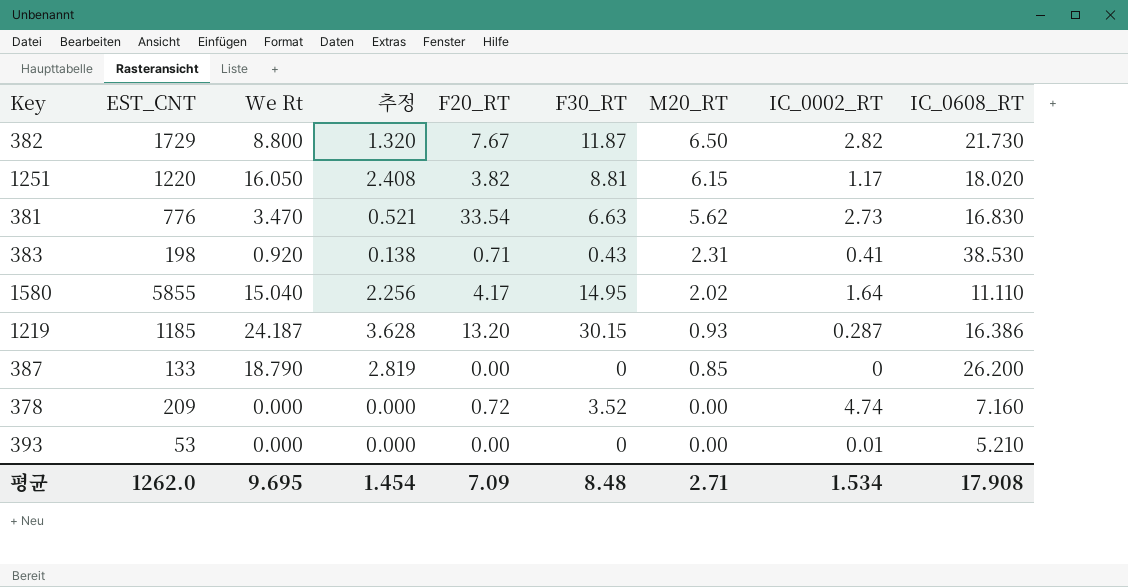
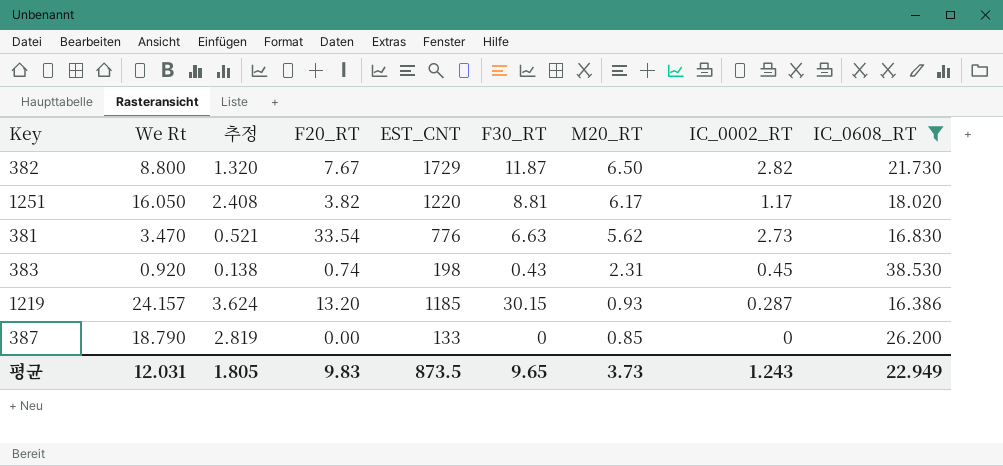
filter: none -> IC_0608_RT >= 16.386
column EST_CNT | position: 2 -> 5
1251 | M20_RT: 6.15 -> 6.17
383 | F20_RT: 0.71 -> 0.74
383 | IC_0002_RT: 0.41 -> 0.45
1219 | We Rt: 24.187 -> 24.157
1219 | 추정: 3.628 -> 3.624
평균 | We Rt: 9.695 -> 12.031
평균 | 추정: 1.454 -> 1.805
평균 | F20_RT: 7.09 -> 9.83
평균 | EST_CNT: 1262.0 -> 873.5
평균 | F30_RT: 8.48 -> 9.65
평균 | M20_RT: 2.71 -> 3.73
평균 | IC_0002_RT: 1.534 -> 1.243
평균 | IC_0608_RT: 17.908 -> 22.949

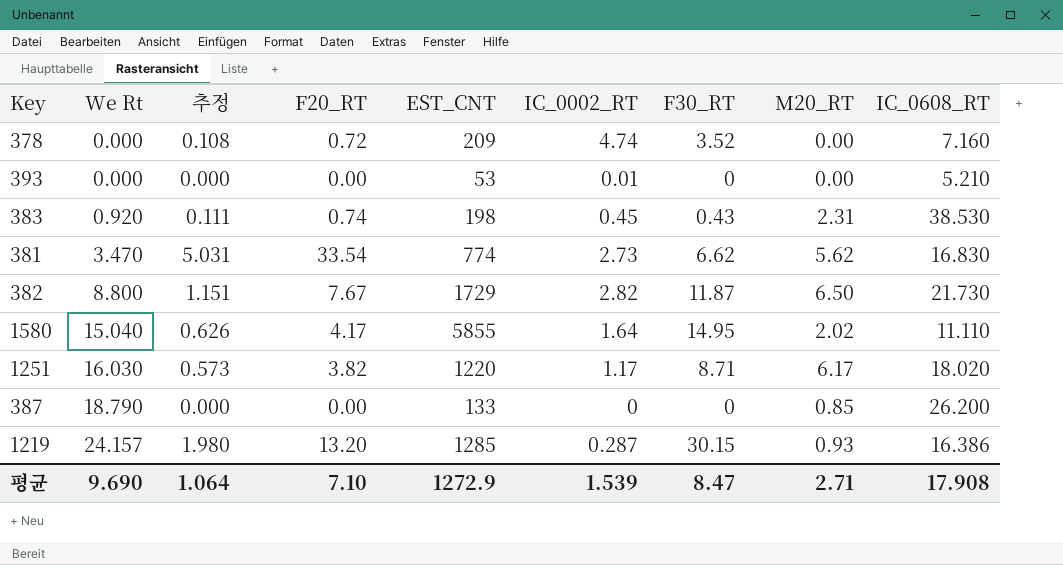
filter: IC_0608_RT >= 16.386 -> none
row order: M20_RT descending -> We Rt ascending
column 추정 | formula: [We Rt] * 0.15 -> [F20_RT] * 0.15
column IC_0002_RT | position: 8 -> 6
381 | EST_CNT: 776 -> 774
381 | F30_RT: 6.63 -> 6.62
1251 | We Rt: 16.050 -> 16.030
1251 | F30_RT: 8.81 -> 8.71
1219 | EST_CNT: 1185 -> 1285
평균 | We Rt: 12.031 -> 9.690
평균 | 추정: 1.805 -> 1.064
평균 | F20_RT: 9.83 -> 7.10
평균 | EST_CNT: 873.5 -> 1272.9
평균 | IC_0002_RT: 1.243 -> 1.539
평균 | F30_RT: 9.65 -> 8.47
평균 | M20_RT: 3.73 -> 2.71
평균 | IC_0608_RT: 22.949 -> 17.908

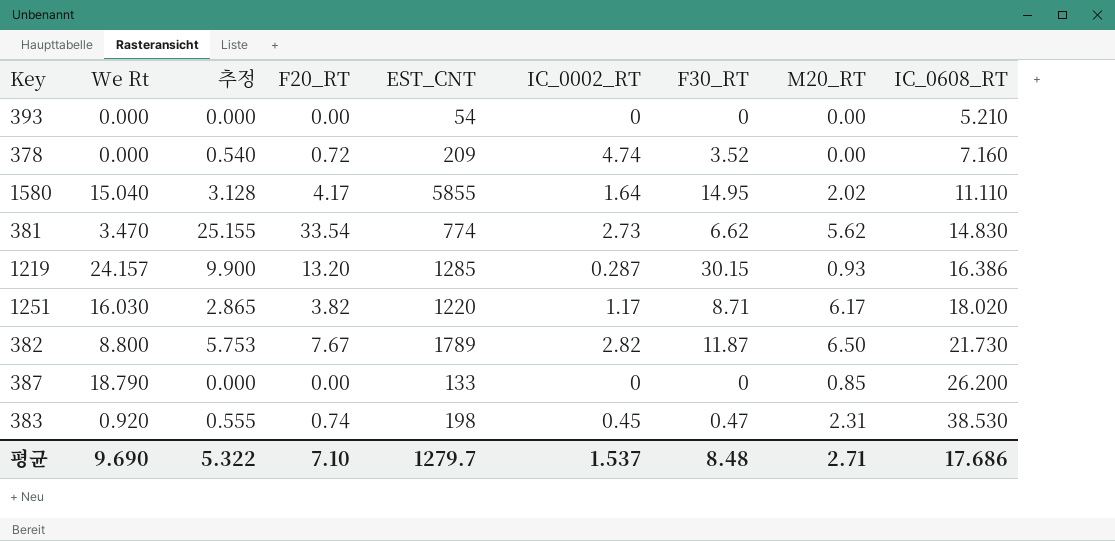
row order: We Rt ascending -> IC_0608_RT ascending
column 추정 | formula: [F20_RT] * 0.15 -> [F20_RT] * 0.75
393 | EST_CNT: 53 -> 54
393 | IC_0002_RT: 0.01 -> 0
381 | IC_0608_RT: 16.830 -> 14.830
382 | EST_CNT: 1729 -> 1789
383 | F30_RT: 0.43 -> 0.47
평균 | 추정: 1.064 -> 5.322
평균 | EST_CNT: 1272.9 -> 1279.7
평균 | IC_0002_RT: 1.539 -> 1.537
평균 | F30_RT: 8.47 -> 8.48
평균 | IC_0608_RT: 17.908 -> 17.686

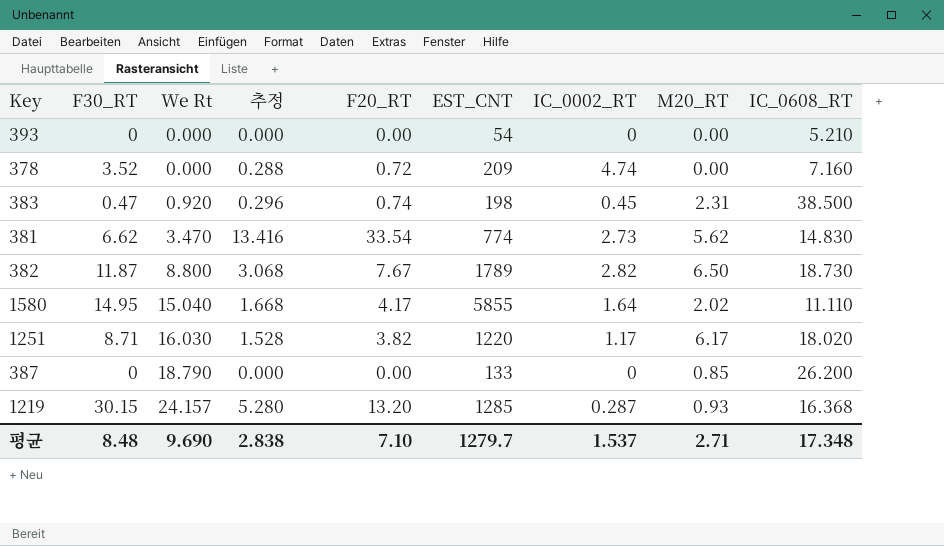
row order: IC_0608_RT ascending -> We Rt ascending
column F30_RT | position: 7 -> 2
column 추정 | formula: [F20_RT] * 0.75 -> [F20_RT] * 0.4
383 | IC_0608_RT: 38.530 -> 38.500
382 | IC_0608_RT: 21.730 -> 18.730
1219 | IC_0608_RT: 16.386 -> 16.368
평균 | 추정: 5.322 -> 2.838
평균 | IC_0608_RT: 17.686 -> 17.348

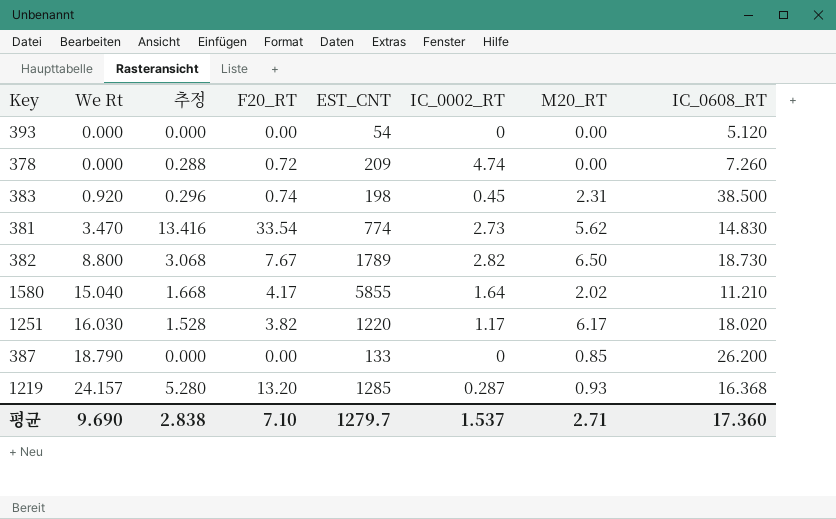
column F30_RT | position: 2 -> none
393 | IC_0608_RT: 5.210 -> 5.120
378 | IC_0608_RT: 7.160 -> 7.260
1580 | IC_0608_RT: 11.110 -> 11.210
평균 | IC_0608_RT: 17.348 -> 17.360

